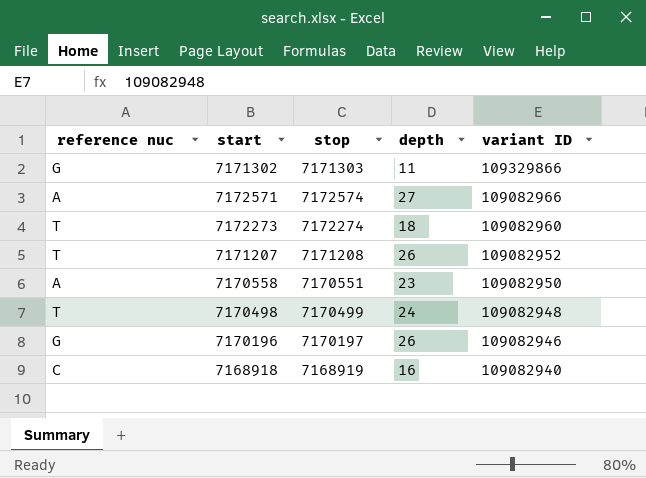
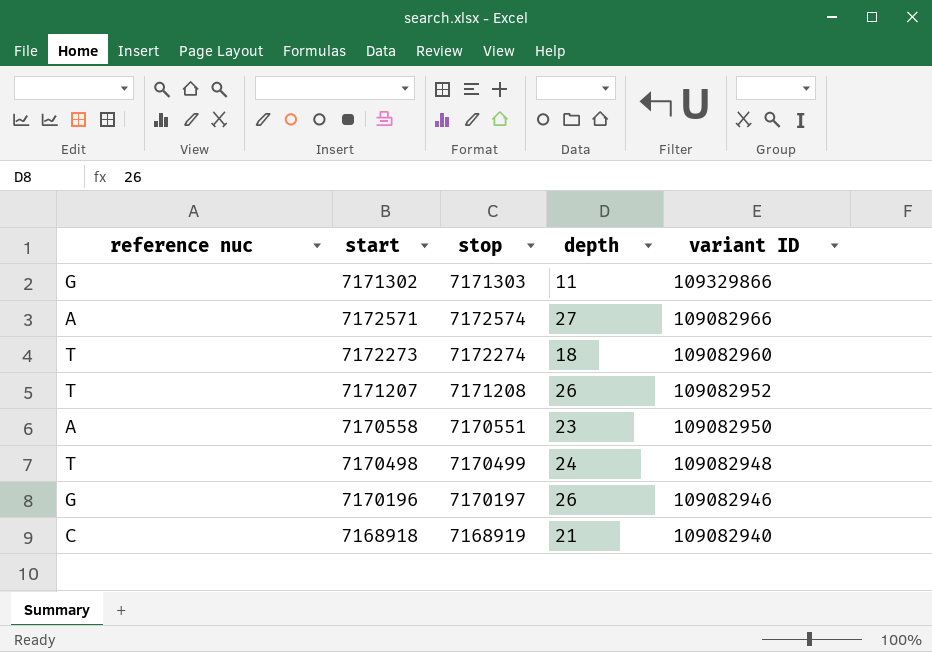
7168918 | depth: 16 -> 21

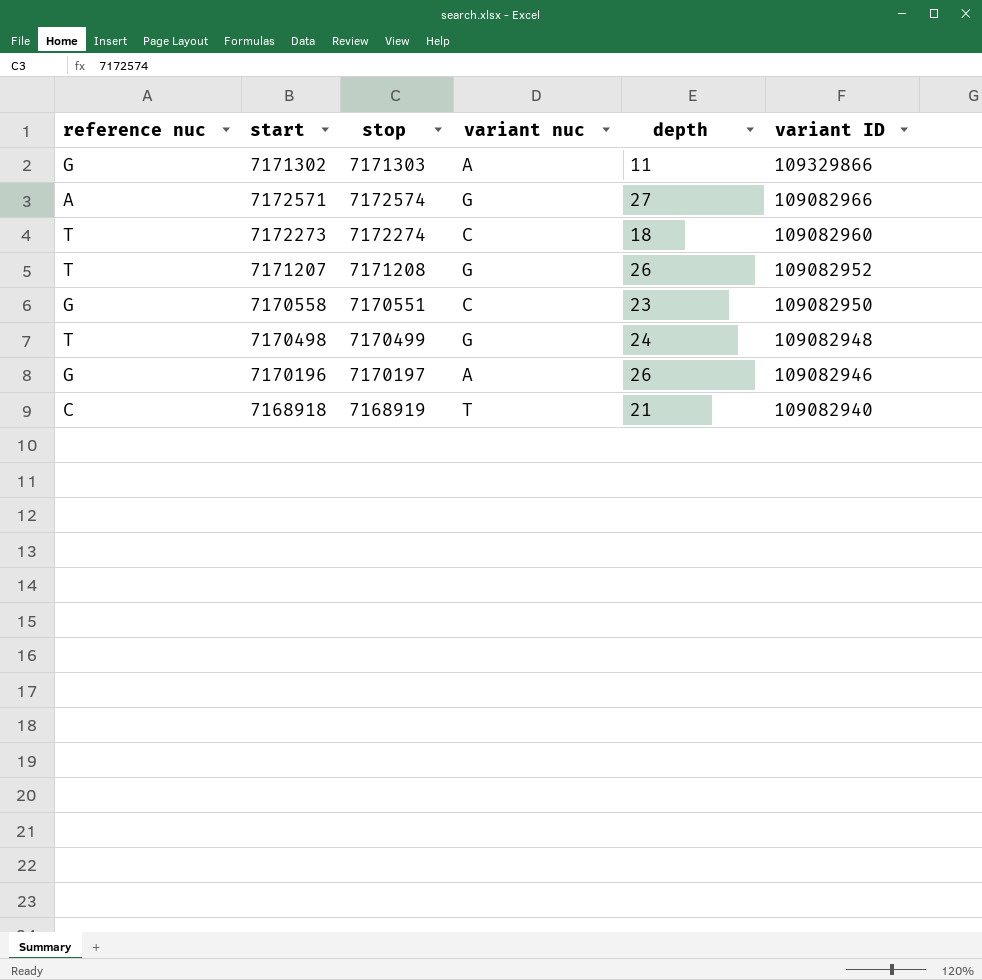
column variant nuc | position: none -> 4
7170558 | reference nuc: A -> G

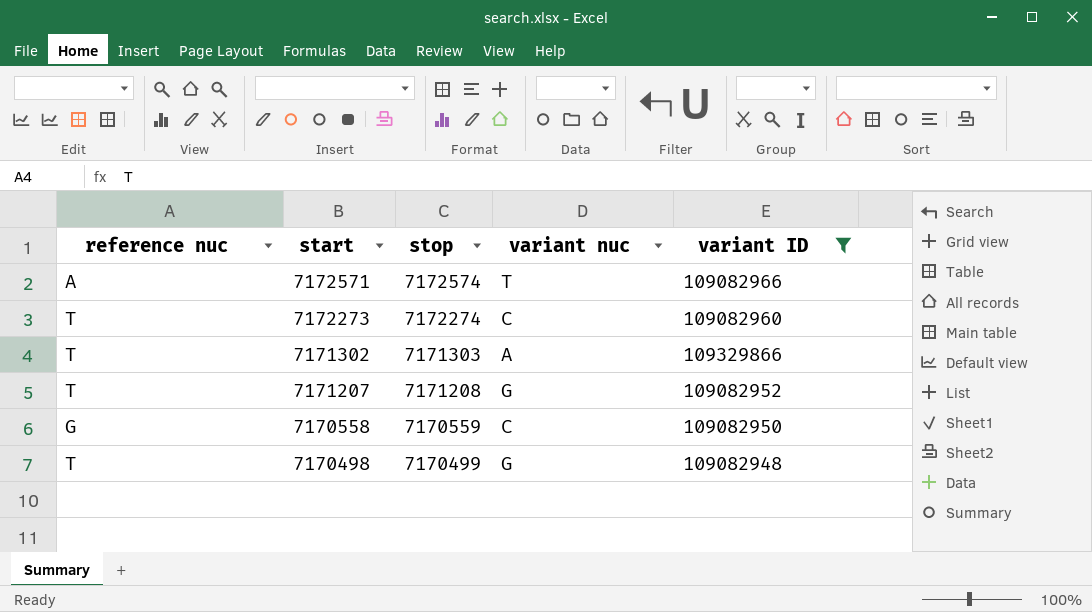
filter: none -> variant ID >= 109082948
row order: variant ID descending -> start descending
column depth | position: 5 -> none
7172571 | variant nuc: G -> T
7171302 | reference nuc: G -> T
7170558 | stop: 7170551 -> 7170559

